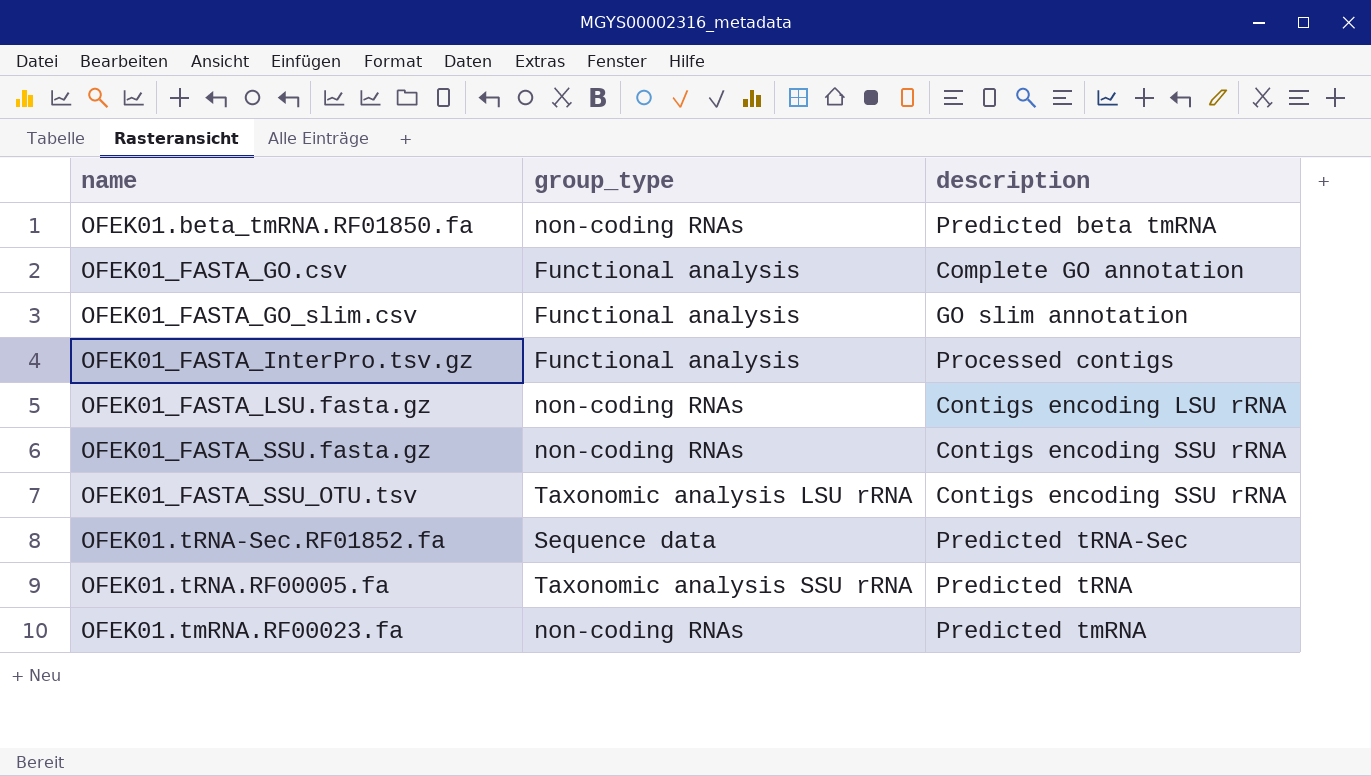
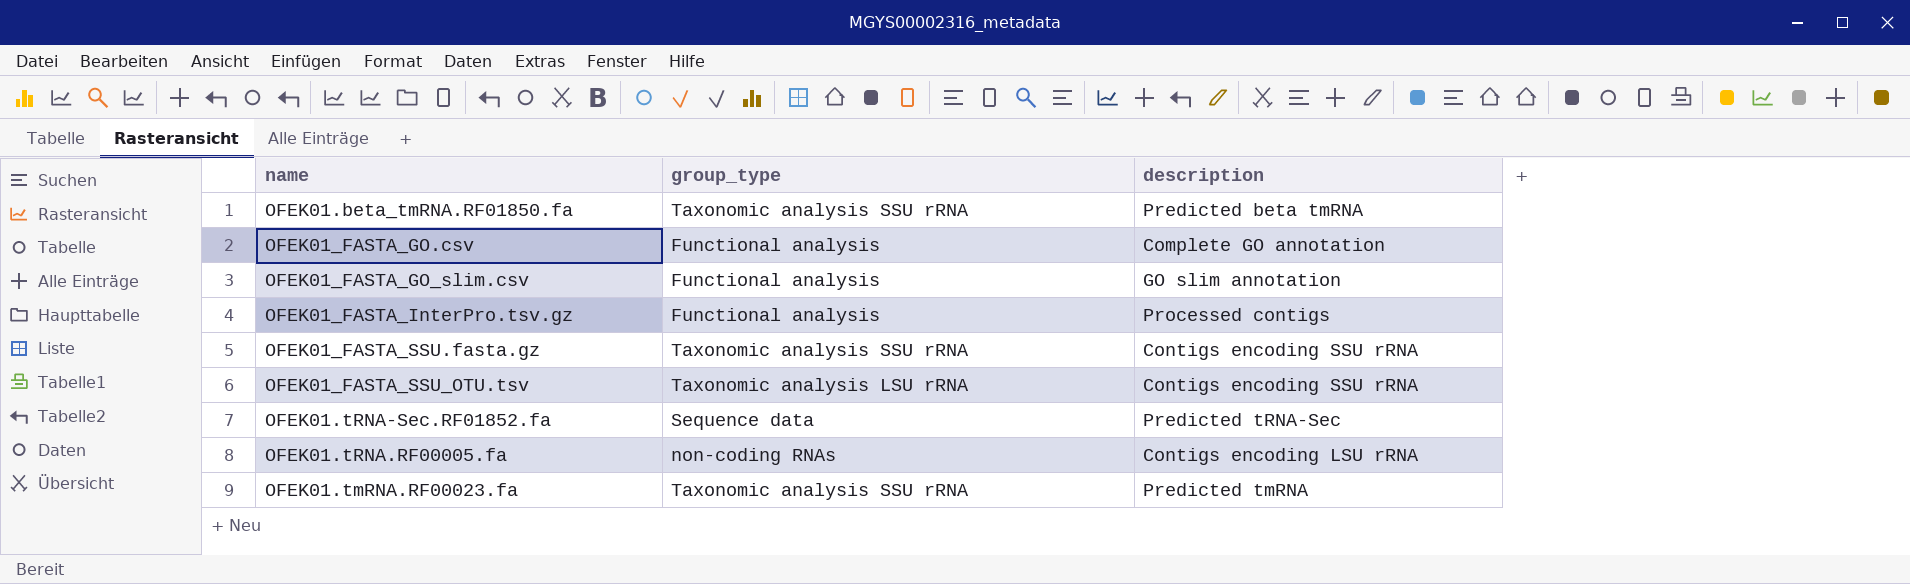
row OFEK01_FASTA_LSU.fasta.gz: non-coding RNAs | Contigs encoding LSU rRNA -> none
OFEK01.beta_tmRNA.RF01850.fa | group_type: non-coding RNAs -> Taxonomic analysis SSU rRNA
OFEK01_FASTA_SSU.fasta.gz | group_type: non-coding RNAs -> Taxonomic analysis SSU rRNA
OFEK01.tRNA.RF00005.fa | group_type: Taxonomic analysis SSU rRNA -> non-coding RNAs
OFEK01.tRNA.RF00005.fa | description: Predicted tRNA -> Contigs encoding LSU rRNA
OFEK01.tmRNA.RF00023.fa | group_type: non-coding RNAs -> Taxonomic analysis SSU rRNA

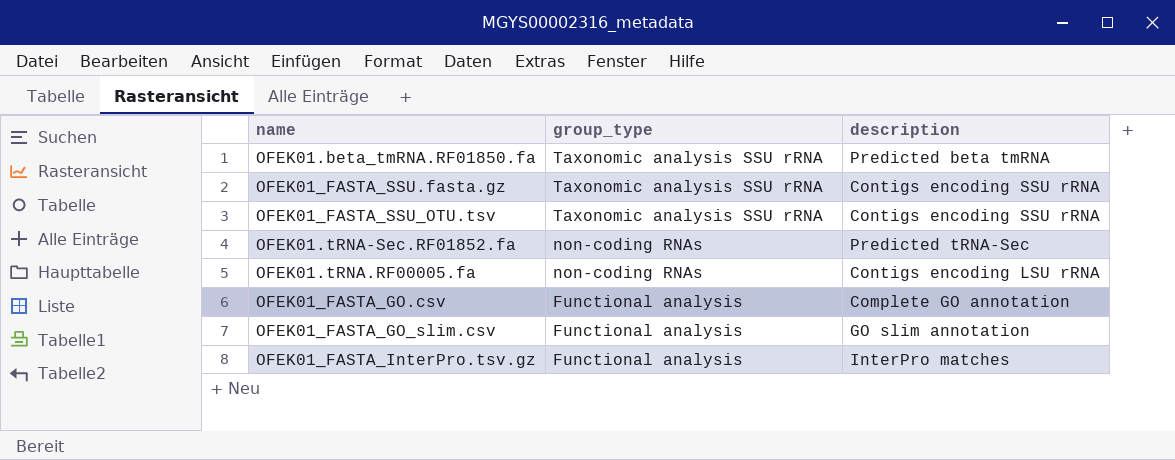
row order: none -> group_type descending
row OFEK01.tmRNA.RF00023.fa: Taxonomic analysis SSU rRNA | Predicted tmRNA -> none
OFEK01_FASTA_SSU_OTU.tsv | group_type: Taxonomic analysis LSU rRNA -> Taxonomic analysis SSU rRNA
OFEK01.tRNA-Sec.RF01852.fa | group_type: Sequence data -> non-coding RNAs
OFEK01_FASTA_InterPro.tsv.gz | description: Processed contigs -> InterPro matches

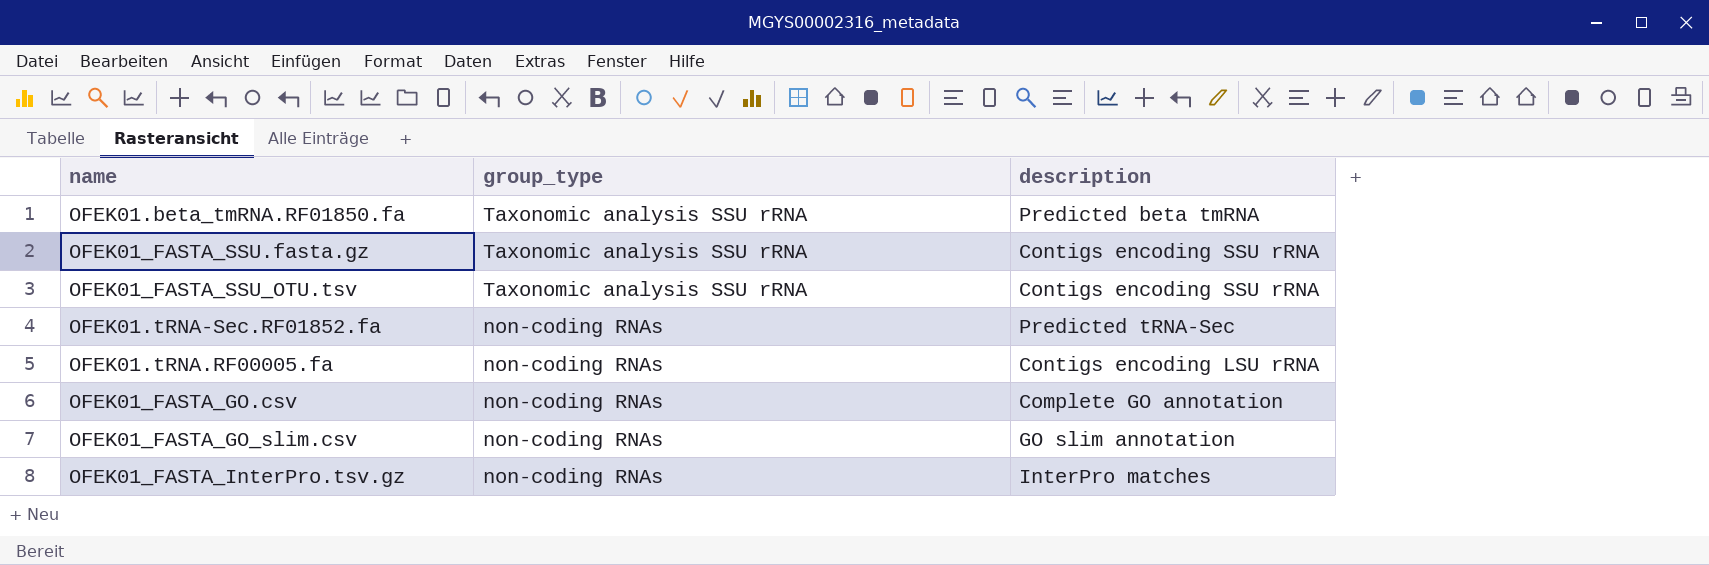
OFEK01_FASTA_GO.csv | group_type: Functional analysis -> non-coding RNAs
OFEK01_FASTA_GO_slim.csv | group_type: Functional analysis -> non-coding RNAs
OFEK01_FASTA_InterPro.tsv.gz | group_type: Functional analysis -> non-coding RNAs

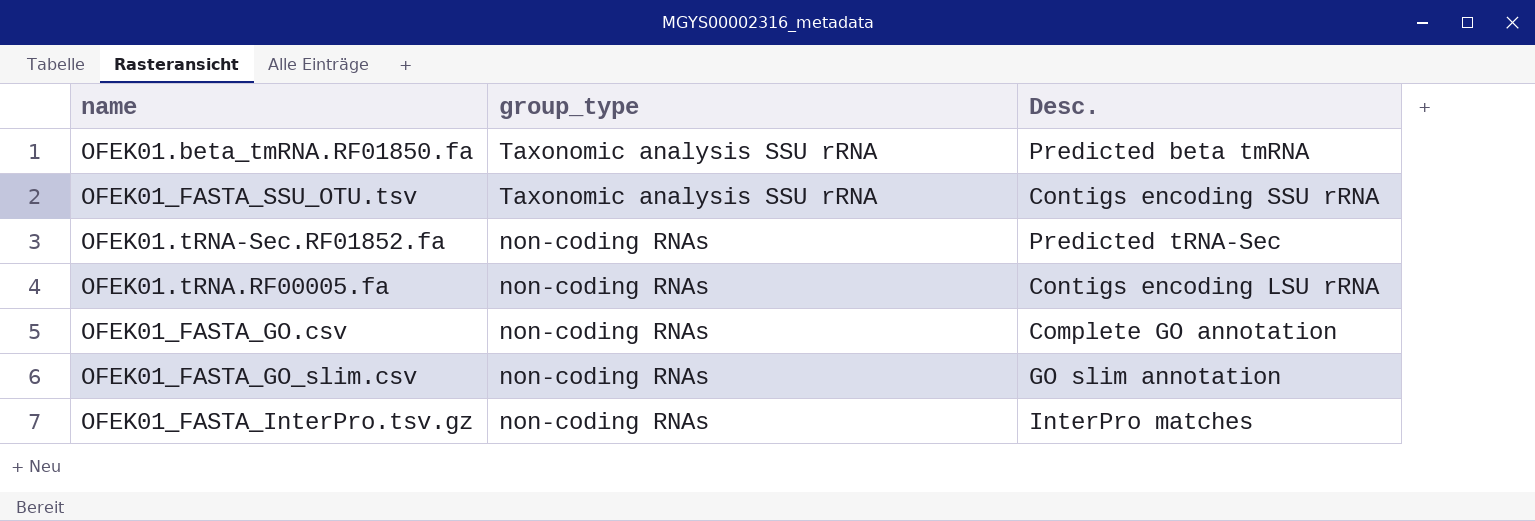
column name: description -> Desc.
row OFEK01_FASTA_SSU.fasta.gz: Taxonomic analysis SSU rRNA | Contigs encoding SSU rRNA -> none

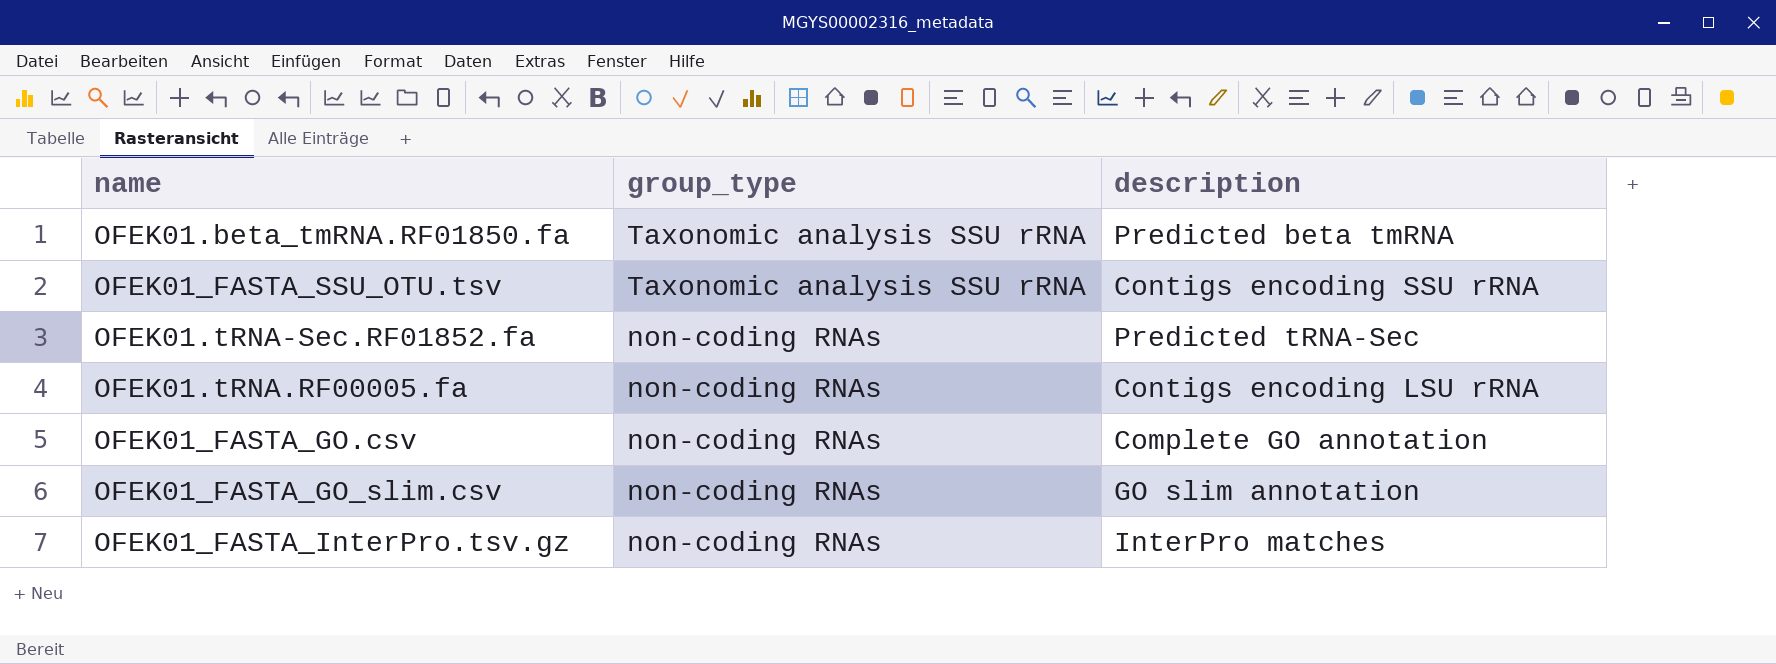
column name: Desc. -> description

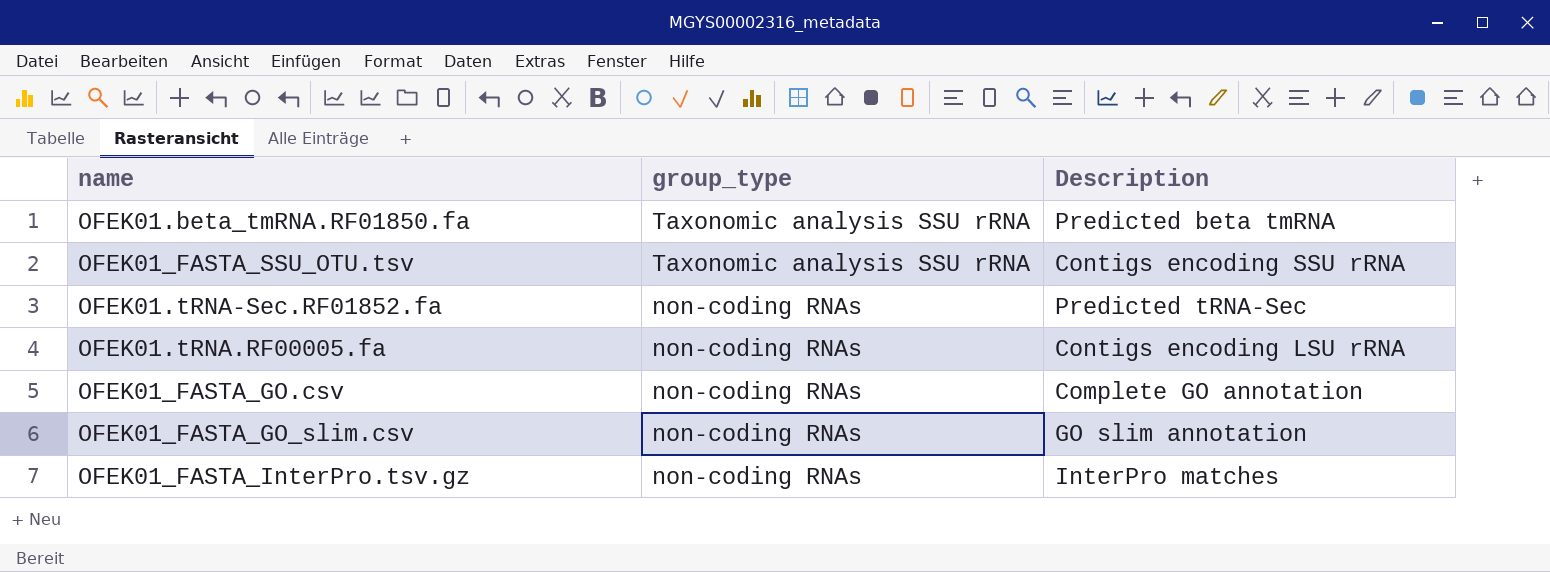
column name: description -> Description

